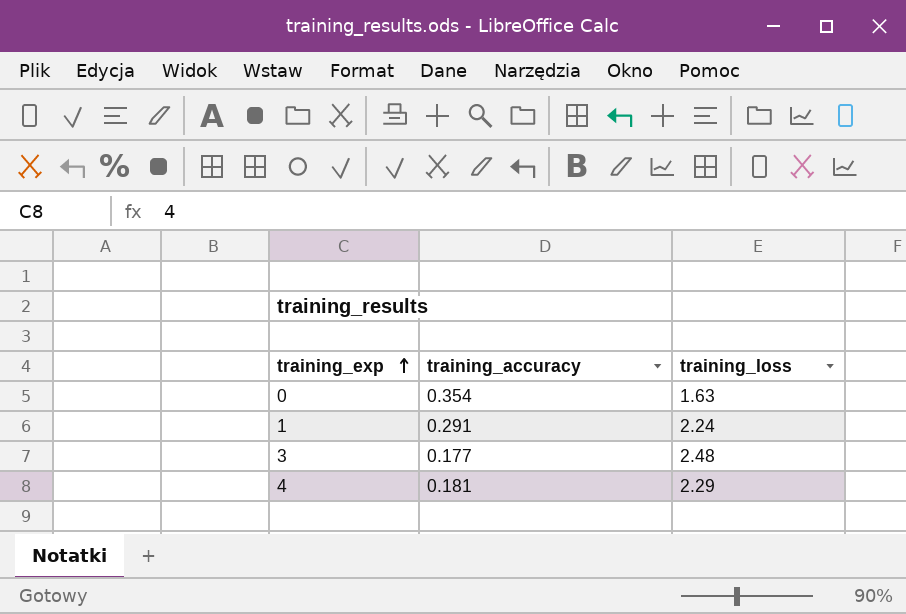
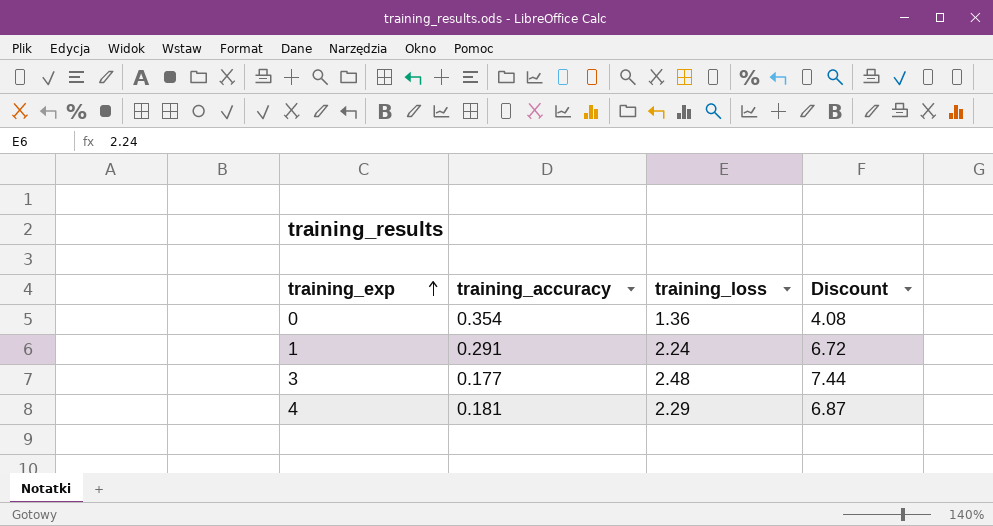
column Discount | formula: none -> [training_loss] * 3
0 | training_loss: 1.63 -> 1.36

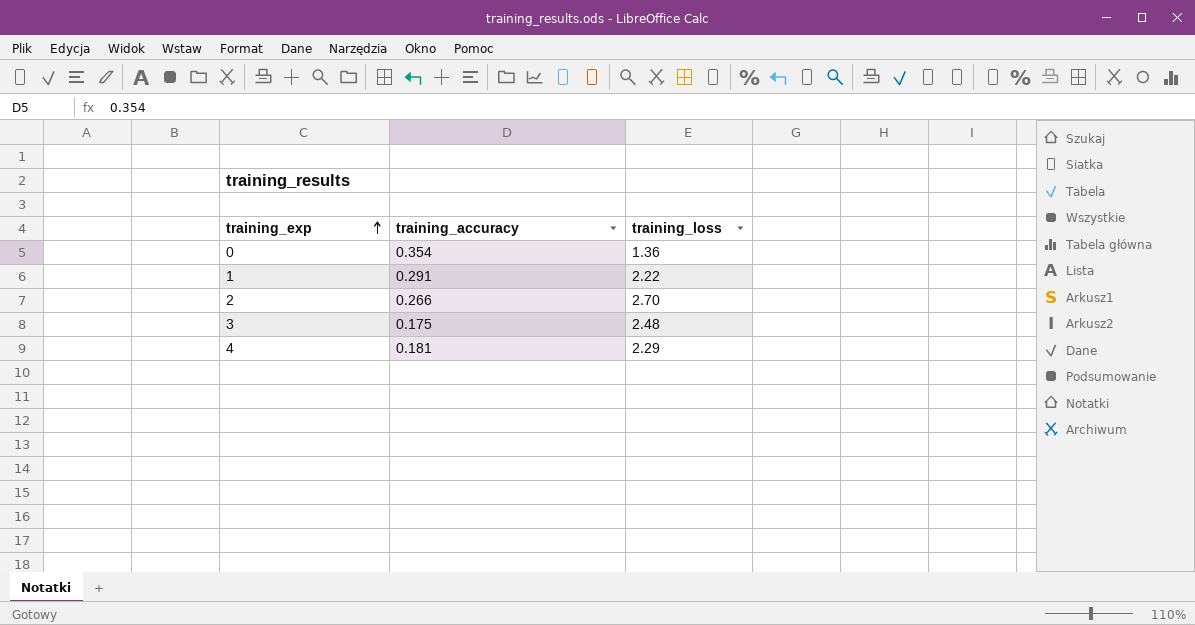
column Discount | formula: [training_loss] * 3 -> none
1 | training_loss: 2.24 -> 2.22
row 2: none -> 0.266 | 2.70
3 | training_accuracy: 0.177 -> 0.175

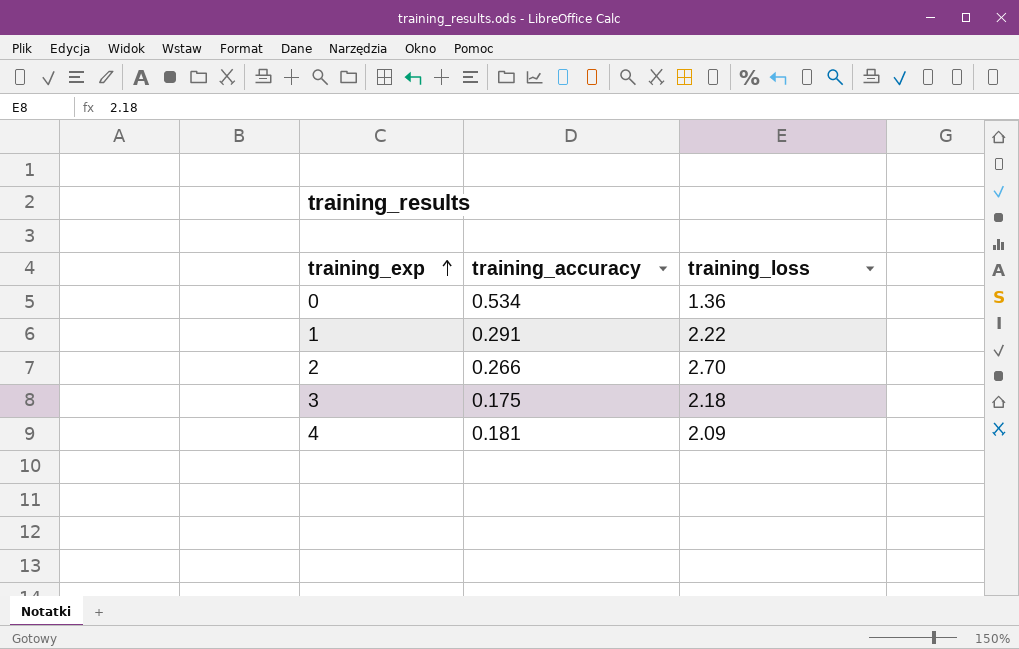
0 | training_accuracy: 0.354 -> 0.534
3 | training_loss: 2.48 -> 2.18
4 | training_loss: 2.29 -> 2.09

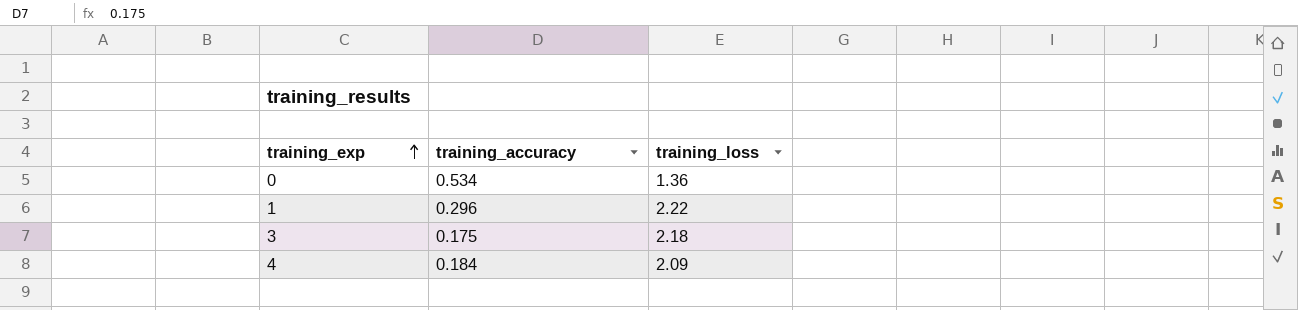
row 2: 0.266 | 2.70 -> none
1 | training_accuracy: 0.291 -> 0.296
4 | training_accuracy: 0.181 -> 0.184

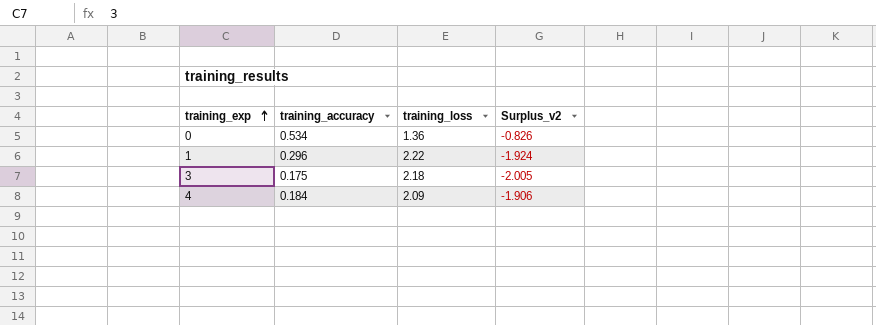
column Surplus_v2 | formula: none -> [training_accuracy] - [training_loss]

